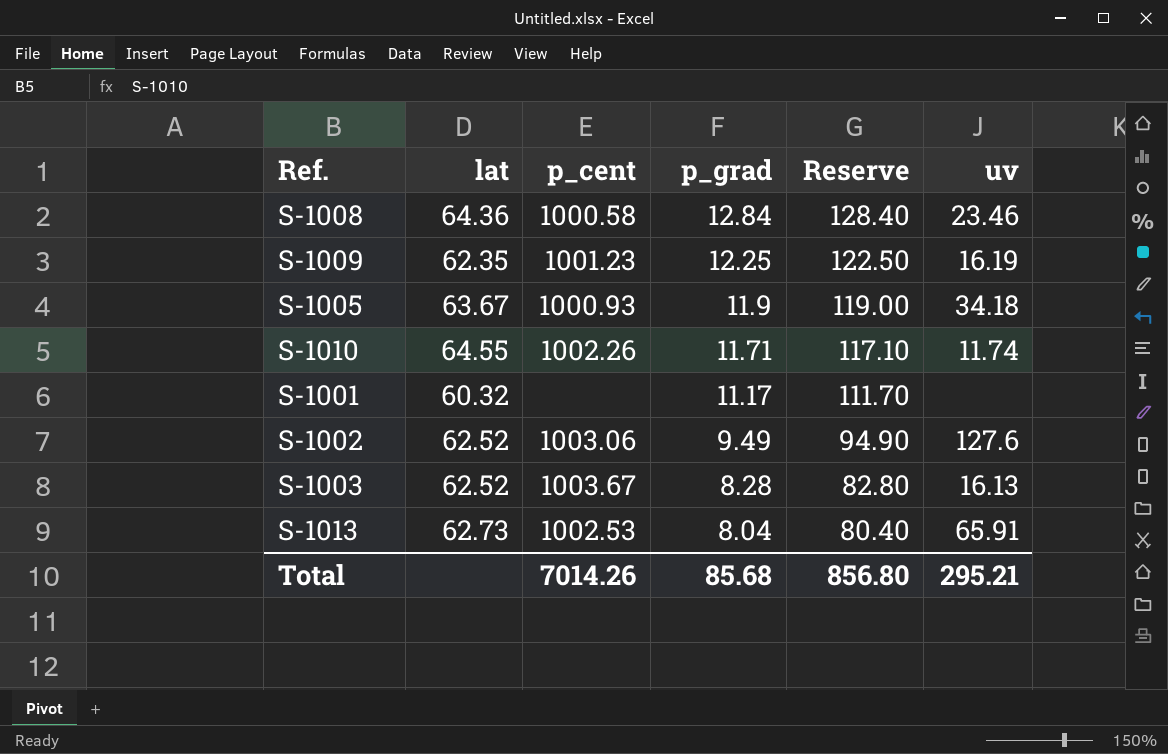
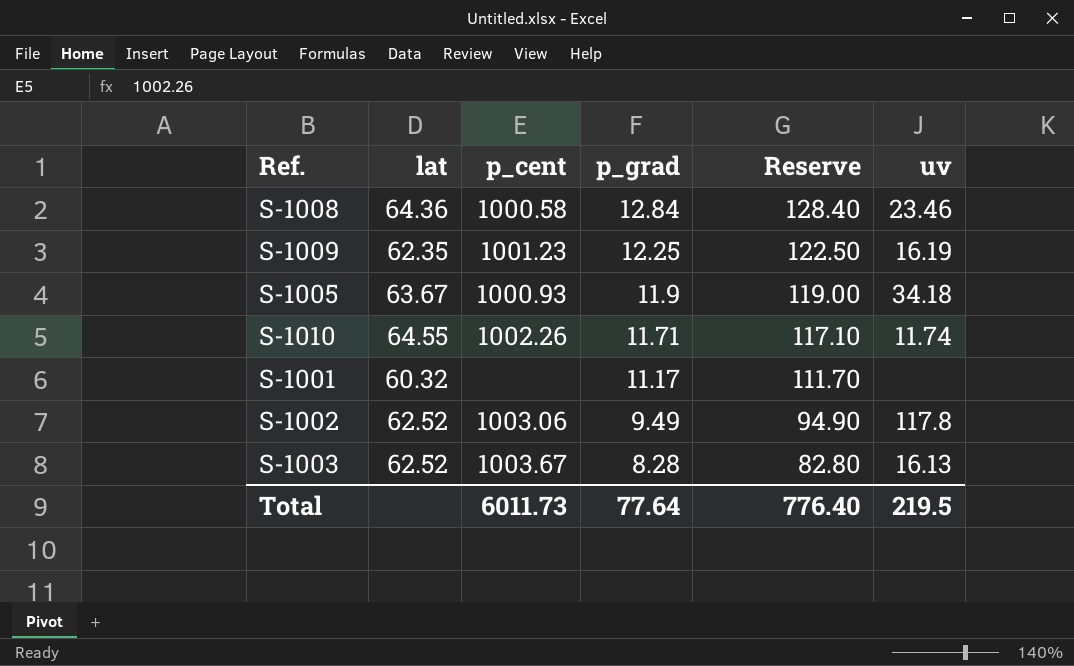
row S-1013: 62.73 | 1002.53 | 8.04 | 80.40 | 65.91 -> none
S-1002 | uv: 127.6 -> 117.8
Total | p_cent: 7014.26 -> 6011.73
Total | p_grad: 85.68 -> 77.64
Total | Reserve: 856.80 -> 776.40
Total | uv: 295.21 -> 219.5

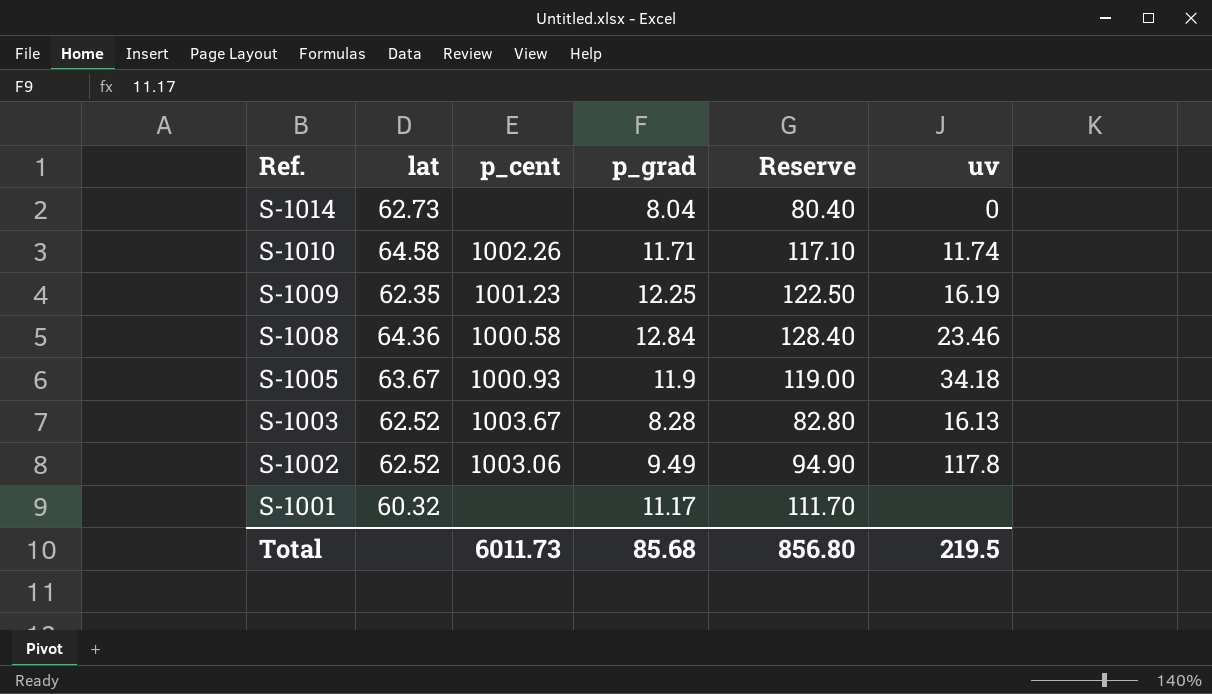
row order: p_grad descending -> Ref. descending
row S-1014: none -> 62.73 | none | 8.04 | 80.40 | 0
S-1010 | lat: 64.55 -> 64.58
Total | p_grad: 77.64 -> 85.68
Total | Reserve: 776.40 -> 856.80

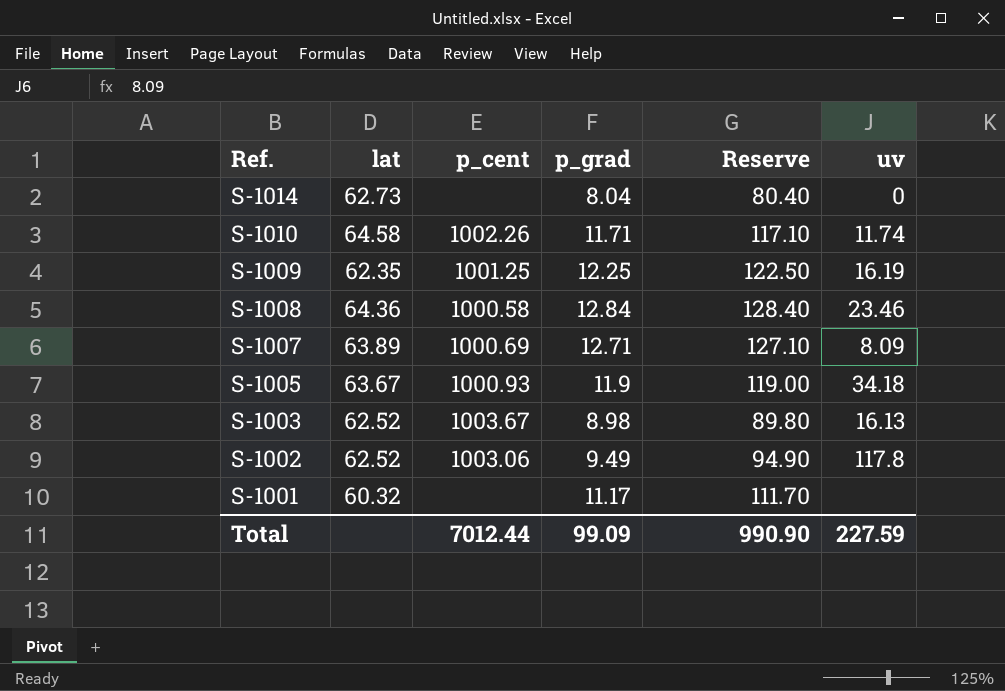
S-1009 | p_cent: 1001.23 -> 1001.25
row S-1007: none -> 63.89 | 1000.69 | 12.71 | 127.10 | 8.09
S-1003 | p_grad: 8.28 -> 8.98
S-1003 | Reserve: 82.80 -> 89.80
Total | p_cent: 6011.73 -> 7012.44
Total | p_grad: 85.68 -> 99.09
Total | Reserve: 856.80 -> 990.90
Total | uv: 219.5 -> 227.59

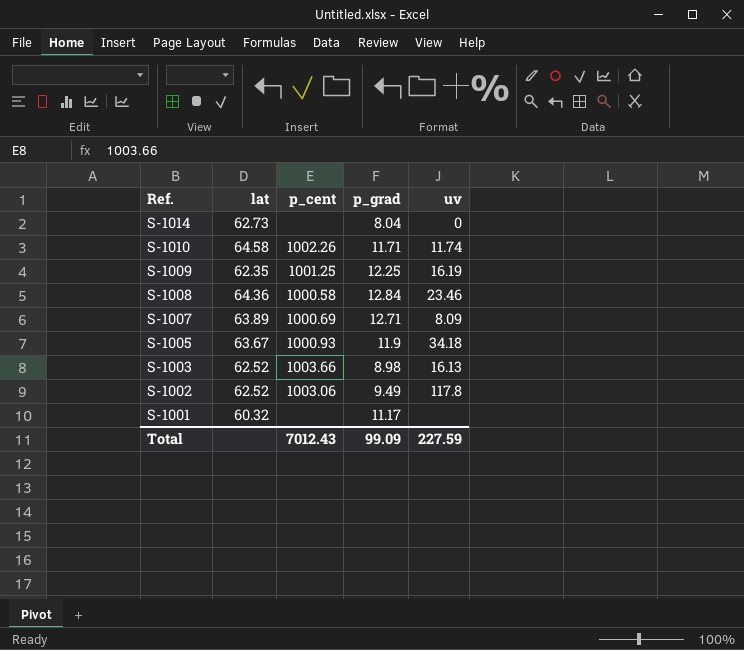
column Reserve | formula: [p_grad] * 10 -> none
S-1003 | p_cent: 1003.67 -> 1003.66
Total | p_cent: 7012.44 -> 7012.43

